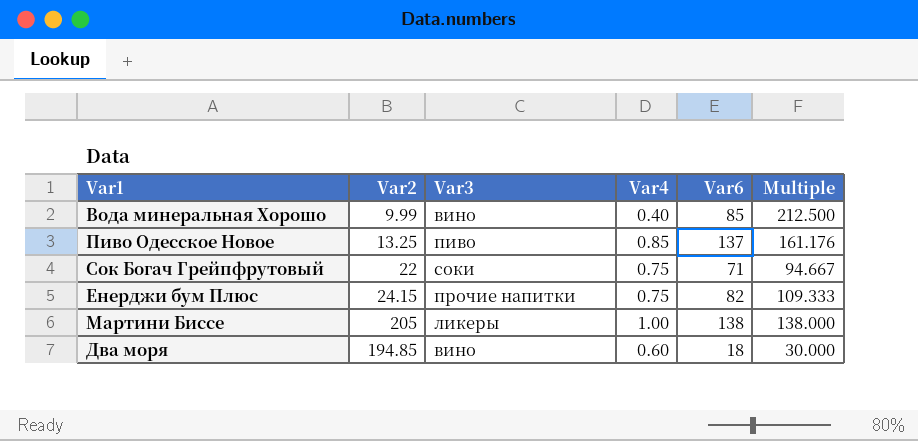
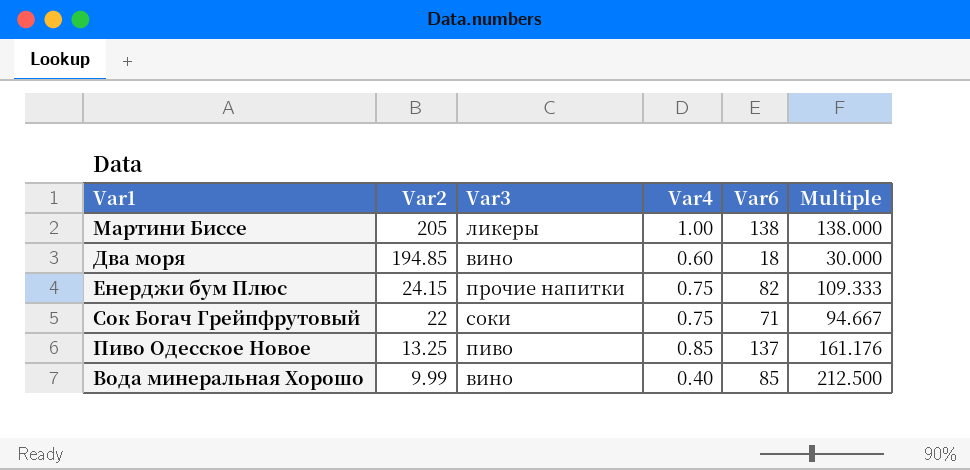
row order: none -> Var2 descending

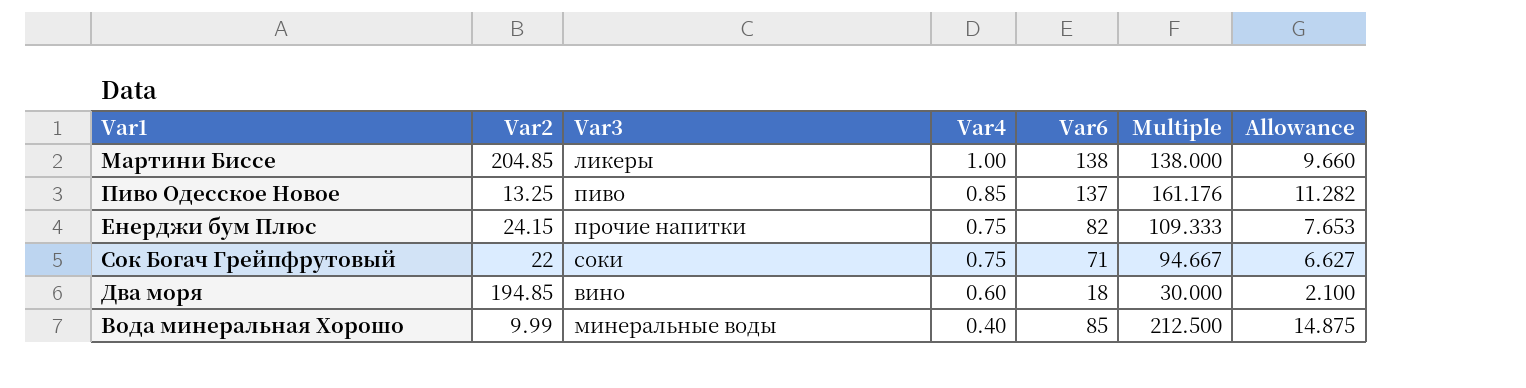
row order: Var2 descending -> Var4 descending
column Allowance | formula: none -> [Multiple] * 0.07
Мартини Биссе | Var2: 205 -> 204.85
Вода минеральная Хорошо | Var3: вино -> минеральные воды

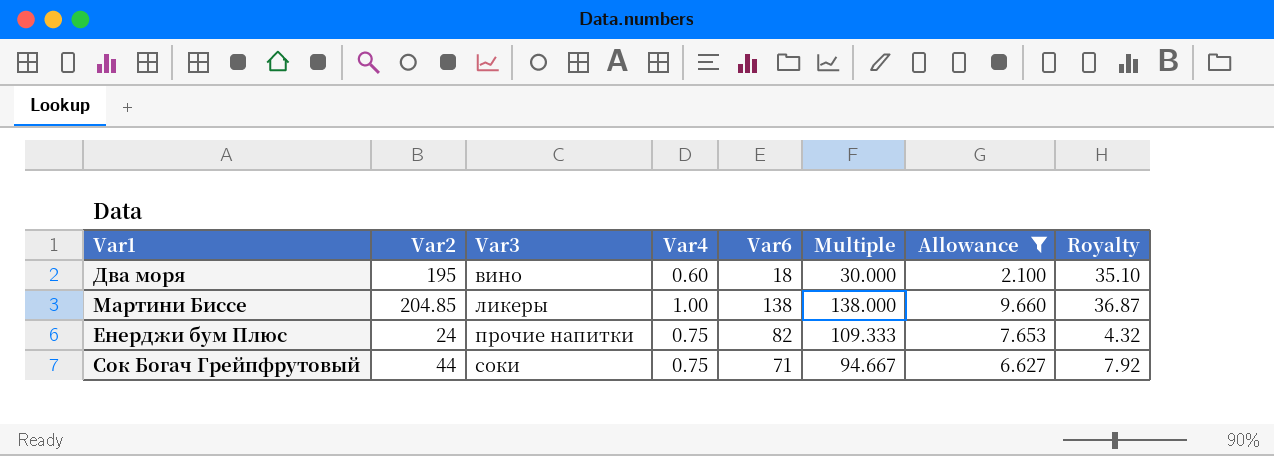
filter: none -> Allowance <= 9.660
row order: Var4 descending -> Var3 ascending
column Royalty | formula: none -> [Var2] * 0.18
Два моря | Var2: 194.85 -> 195
Енерджи бум Плюс | Var2: 24.15 -> 24
Сок Богач Грейпфрутовый | Var2: 22 -> 44

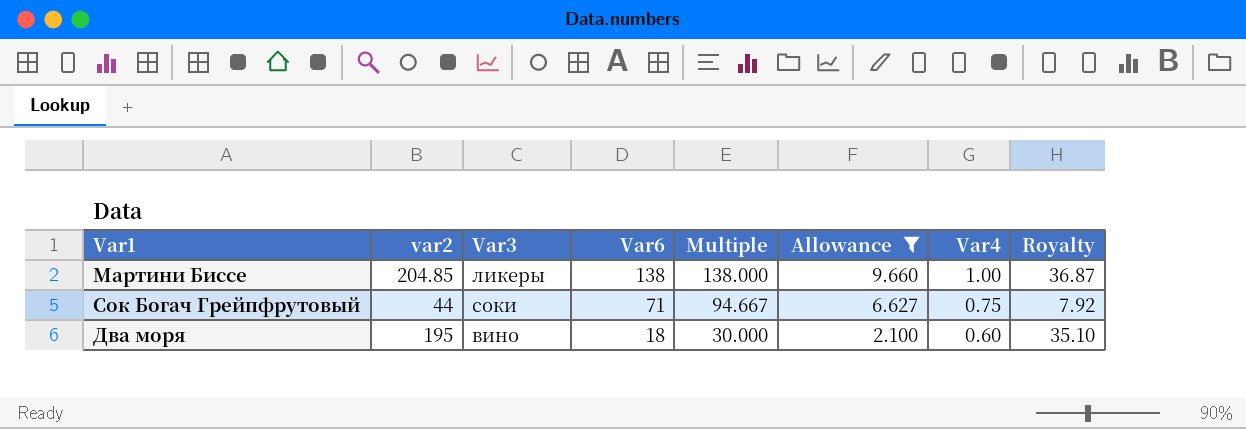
row order: Var3 ascending -> Var6 descending
column name: Var2 -> var2
column Var4 | position: 4 -> 7
row Енерджи бум Плюс: 24 | прочие напитки | 0.75 | 82 | 109.333 | 7.653 | 4.32 -> none

